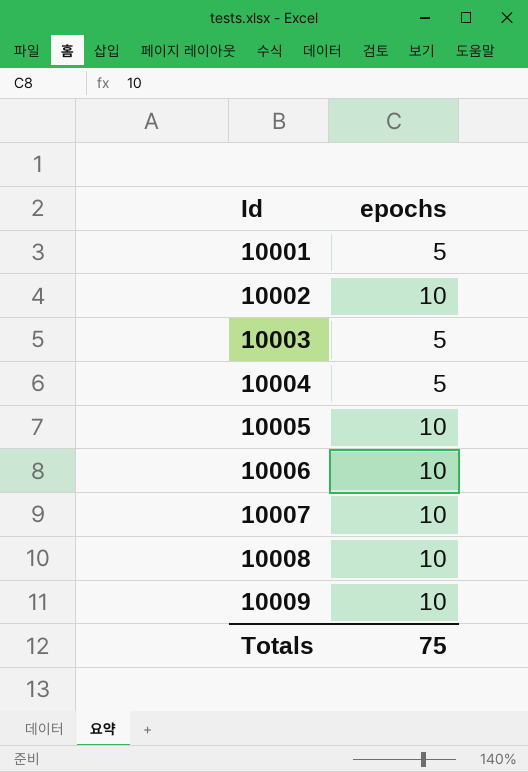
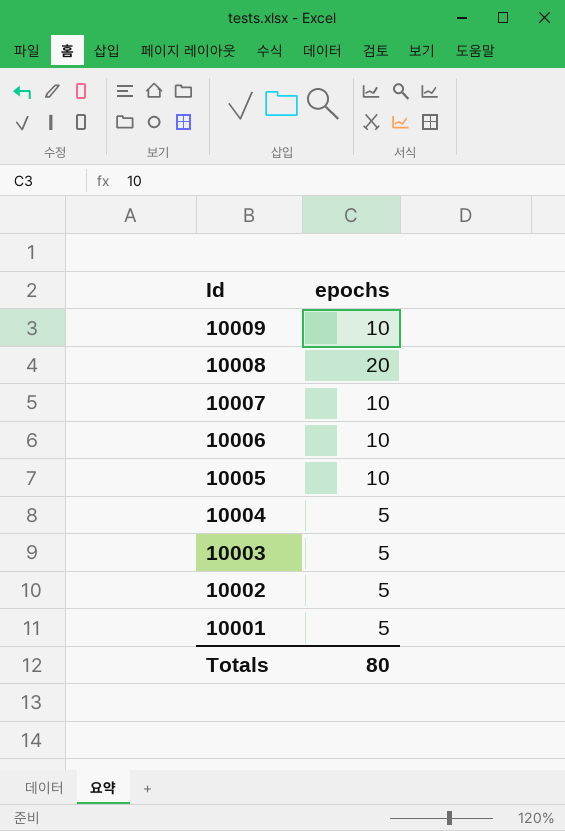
row order: Id ascending -> Id descending
10008 | epochs: 10 -> 20
10002 | epochs: 10 -> 5
Totals | epochs: 75 -> 80

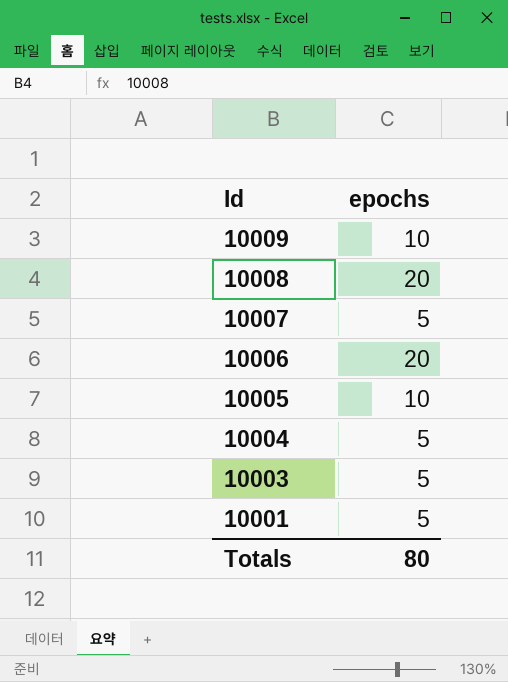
row 10002: 5 -> none
10007 | epochs: 10 -> 5
10006 | epochs: 10 -> 20

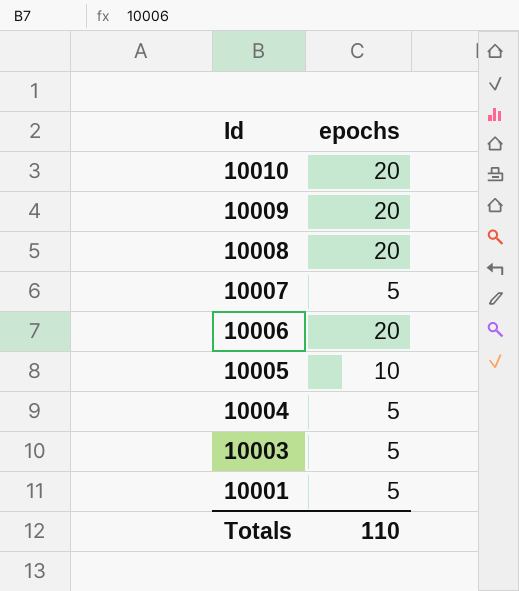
row 10010: none -> 20
10009 | epochs: 10 -> 20
Totals | epochs: 80 -> 110

